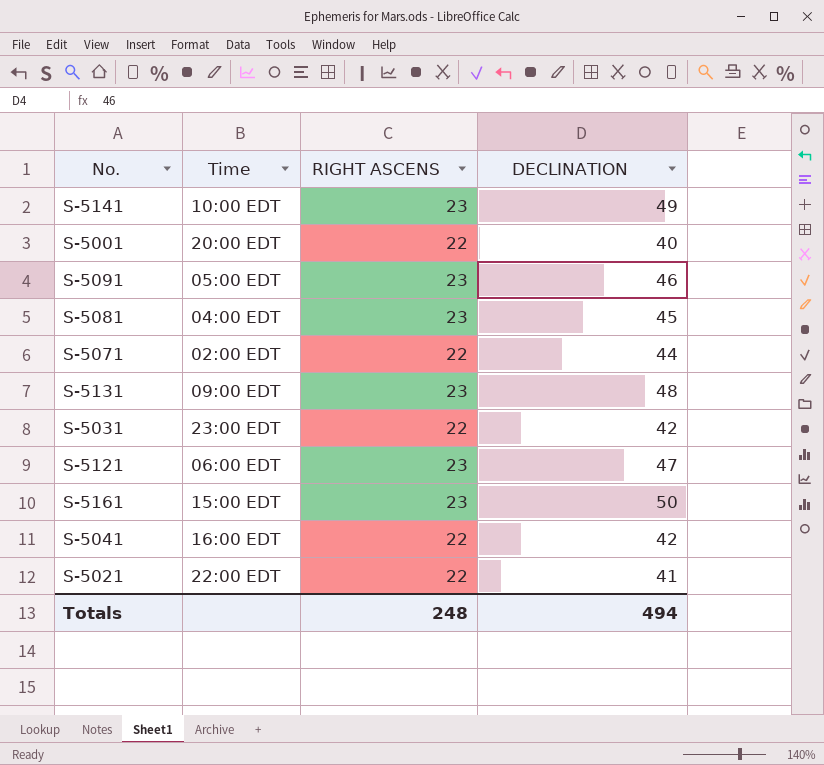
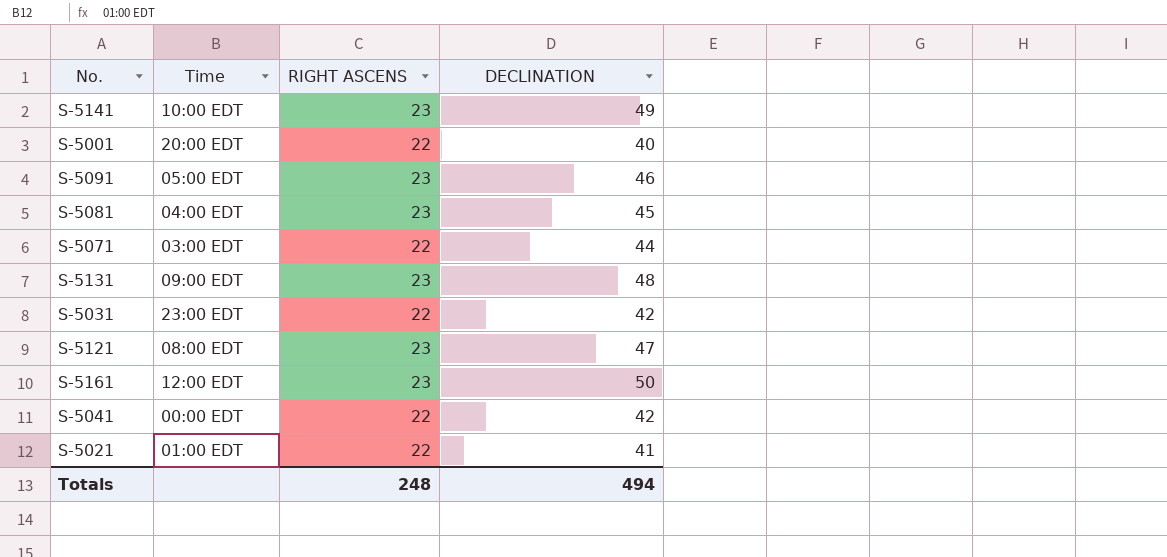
S-5071 | Time: 02:00 EDT -> 03:00 EDT
S-5121 | Time: 06:00 EDT -> 08:00 EDT
S-5161 | Time: 15:00 EDT -> 12:00 EDT
S-5041 | Time: 16:00 EDT -> 00:00 EDT
S-5021 | Time: 22:00 EDT -> 01:00 EDT

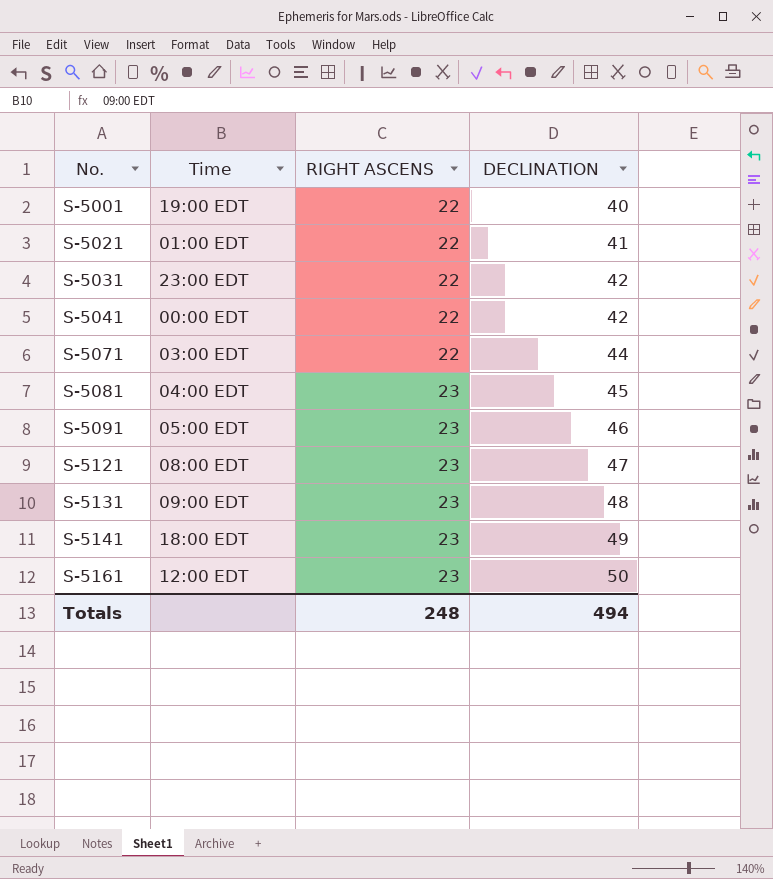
row order: none -> No. ascending
S-5001 | Time: 20:00 EDT -> 19:00 EDT
S-5141 | Time: 10:00 EDT -> 18:00 EDT

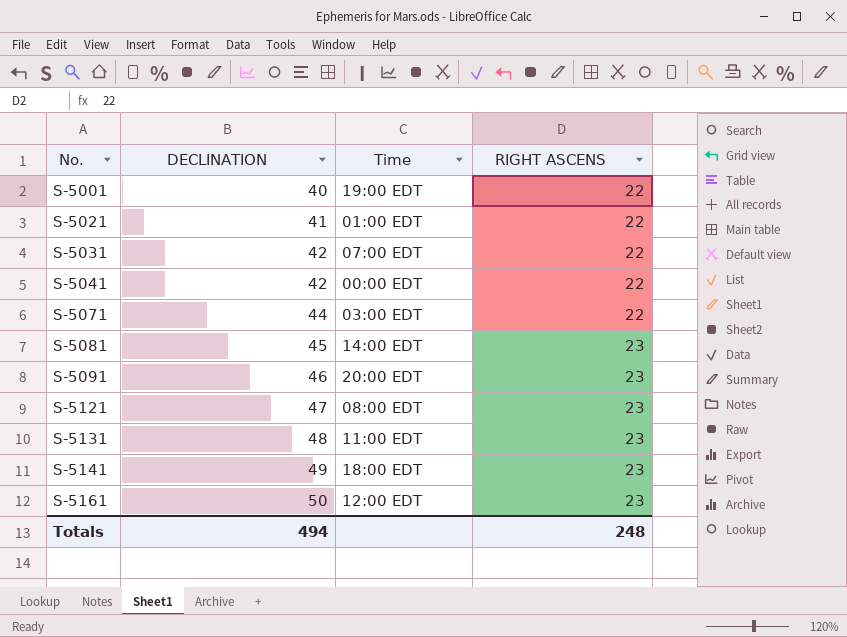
column DECLINATION | position: 4 -> 2
S-5031 | Time: 23:00 EDT -> 07:00 EDT
S-5081 | Time: 04:00 EDT -> 14:00 EDT
S-5091 | Time: 05:00 EDT -> 20:00 EDT
S-5131 | Time: 09:00 EDT -> 11:00 EDT

